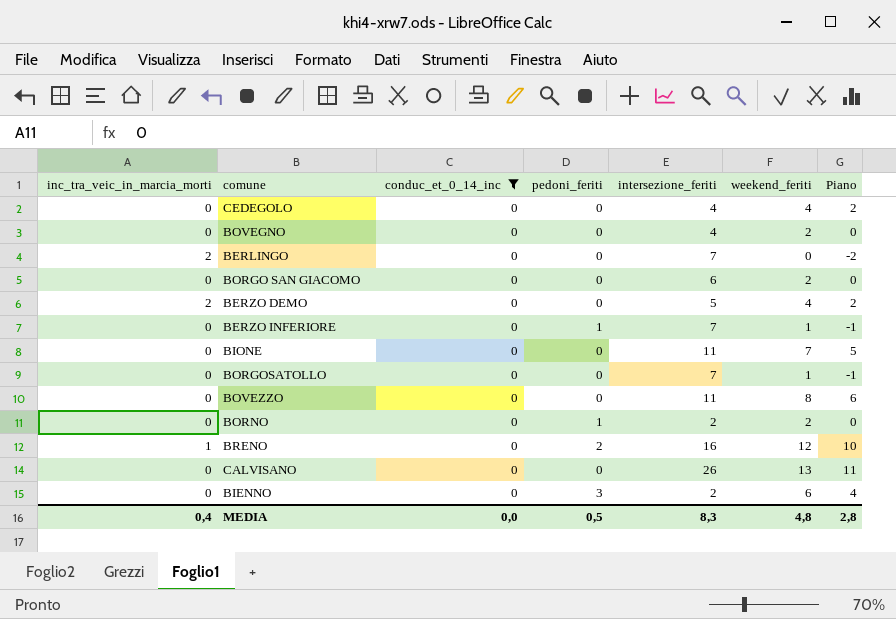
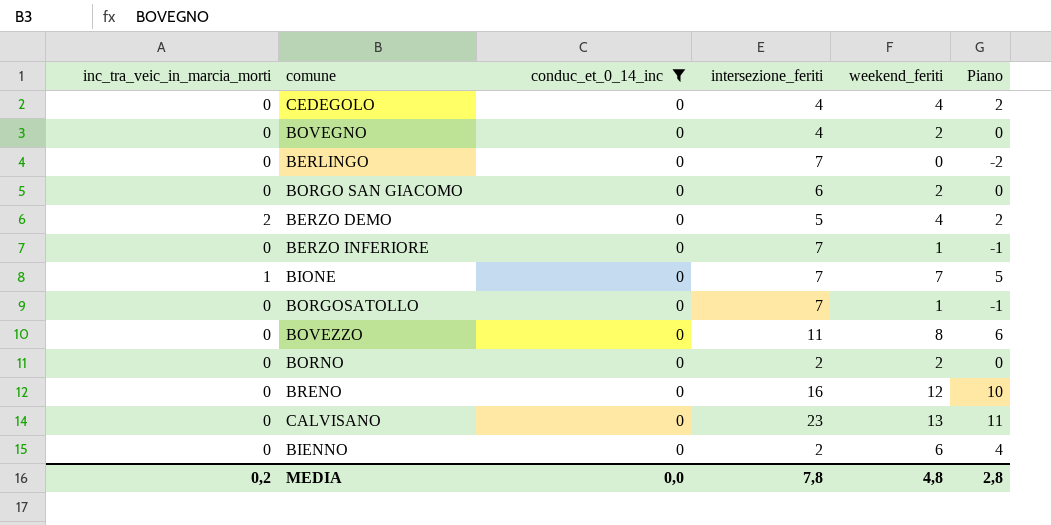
column pedoni_feriti | position: 4 -> none
BERLINGO | inc_tra_veic_in_marcia_morti: 2 -> 0
BIONE | inc_tra_veic_in_marcia_morti: 0 -> 1
BIONE | intersezione_feriti: 11 -> 7
BRENO | inc_tra_veic_in_marcia_morti: 1 -> 0
CALVISANO | intersezione_feriti: 26 -> 23
MEDIA | inc_tra_veic_in_marcia_morti: 0,4 -> 0,2
MEDIA | intersezione_feriti: 8,3 -> 7,8

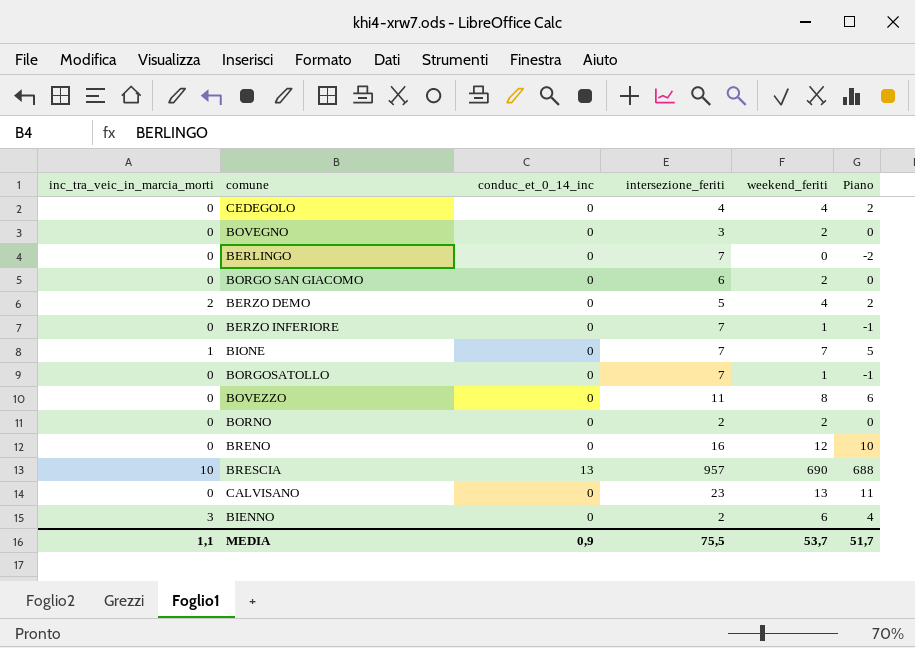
filter: conduc_et_0_14_inc = 0 -> none
BOVEGNO | intersezione_feriti: 4 -> 3
BIENNO | inc_tra_veic_in_marcia_morti: 0 -> 3
MEDIA | inc_tra_veic_in_marcia_morti: 0,2 -> 1,1
MEDIA | conduc_et_0_14_inc: 0,0 -> 0,9
MEDIA | intersezione_feriti: 7,8 -> 75,5
MEDIA | weekend_feriti: 4,8 -> 53,7
MEDIA | Piano: 2,8 -> 51,7

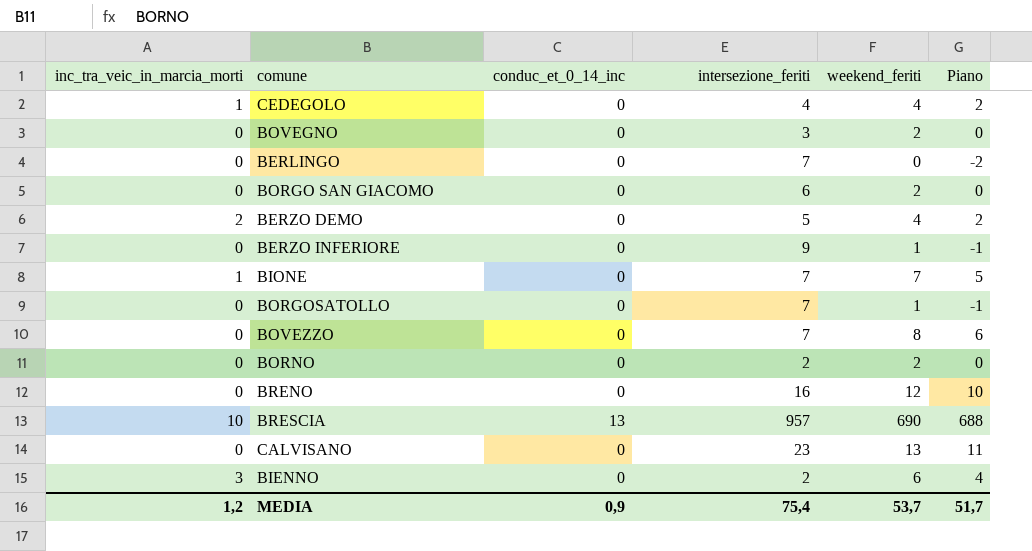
CEDEGOLO | inc_tra_veic_in_marcia_morti: 0 -> 1
BERZO INFERIORE | intersezione_feriti: 7 -> 9
BOVEZZO | intersezione_feriti: 11 -> 7
MEDIA | inc_tra_veic_in_marcia_morti: 1,1 -> 1,2
MEDIA | intersezione_feriti: 75,5 -> 75,4

